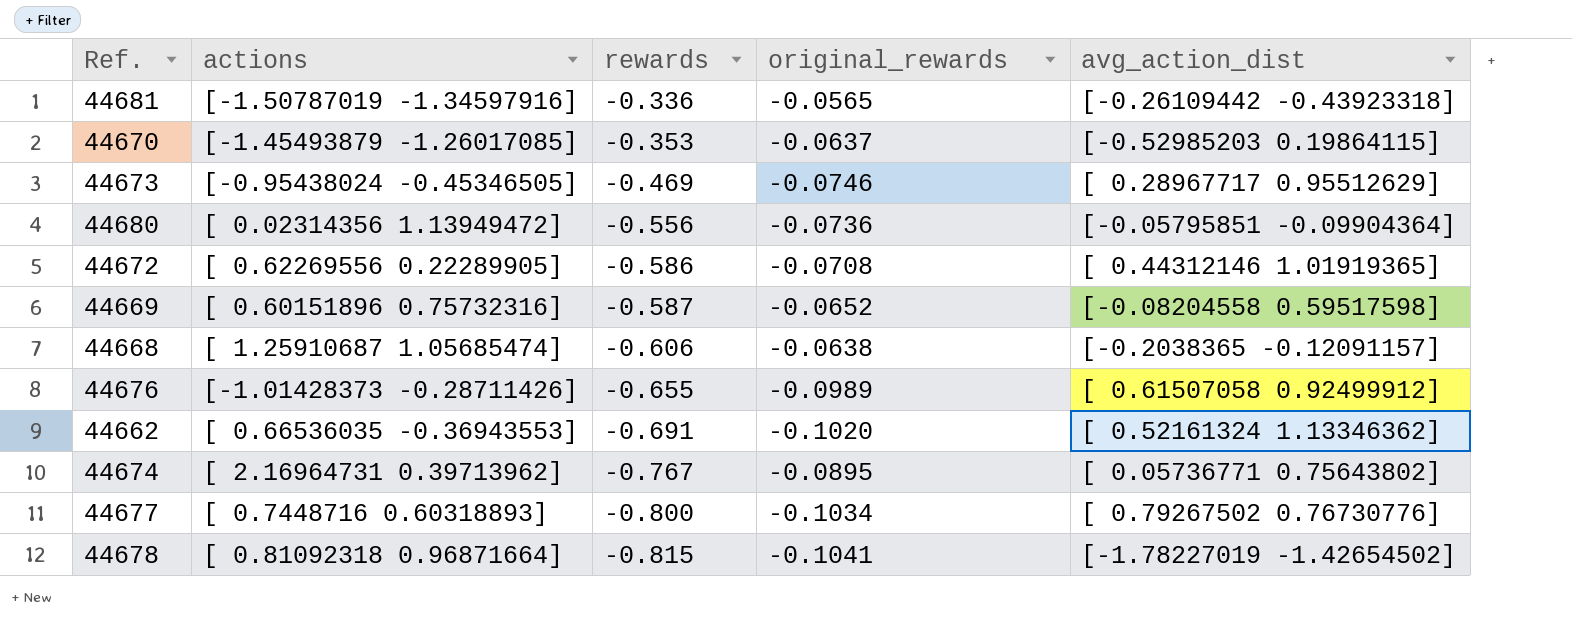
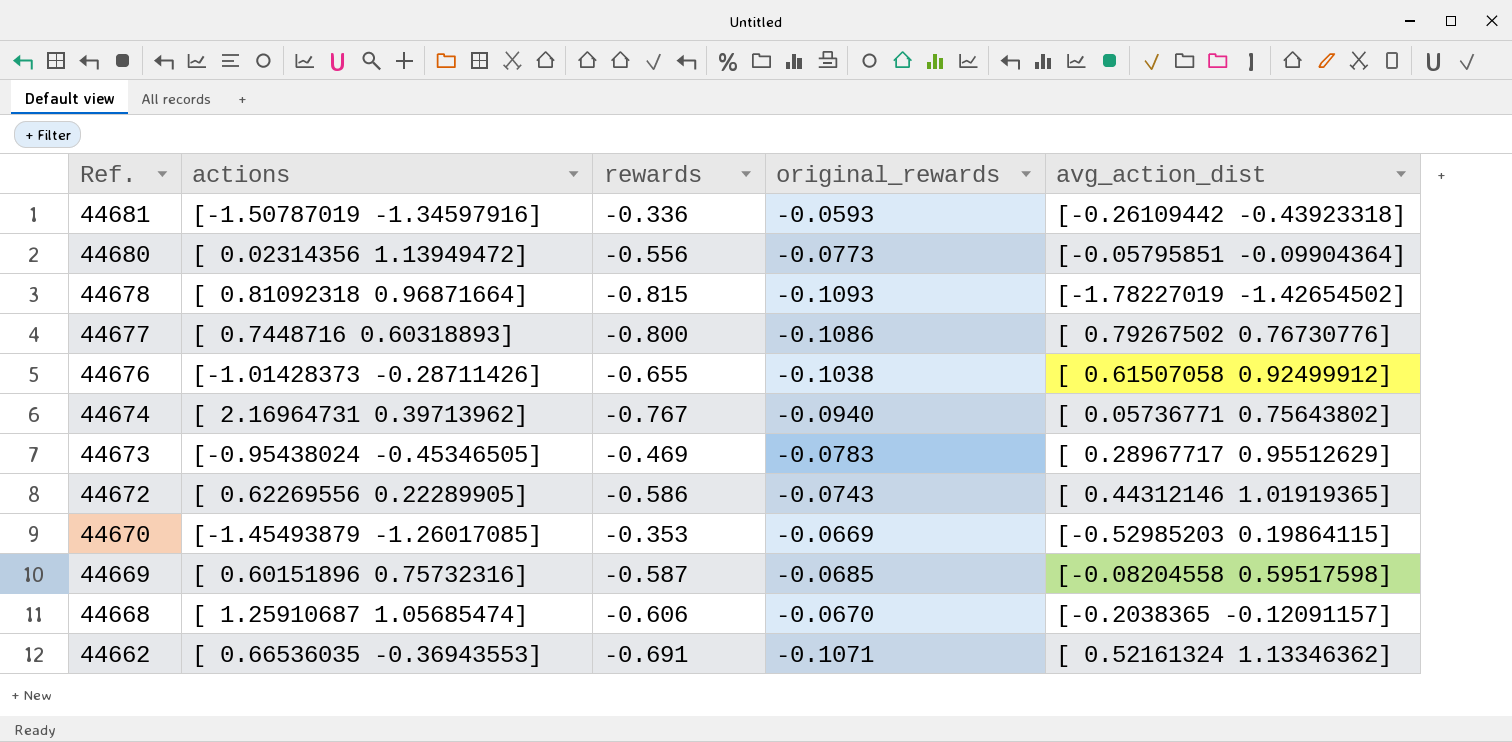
row order: rewards descending -> Ref. descending
44681 | original_rewards: -0.0565 -> -0.0593
44680 | original_rewards: -0.0736 -> -0.0773
44678 | original_rewards: -0.1041 -> -0.1093
44677 | original_rewards: -0.1034 -> -0.1086
44676 | original_rewards: -0.0989 -> -0.1038
44674 | original_rewards: -0.0895 -> -0.0940
44673 | original_rewards: -0.0746 -> -0.0783
44672 | original_rewards: -0.0708 -> -0.0743
44670 | original_rewards: -0.0637 -> -0.0669
44669 | original_rewards: -0.0652 -> -0.0685
44668 | original_rewards: -0.0638 -> -0.0670
44662 | original_rewards: -0.1020 -> -0.1071

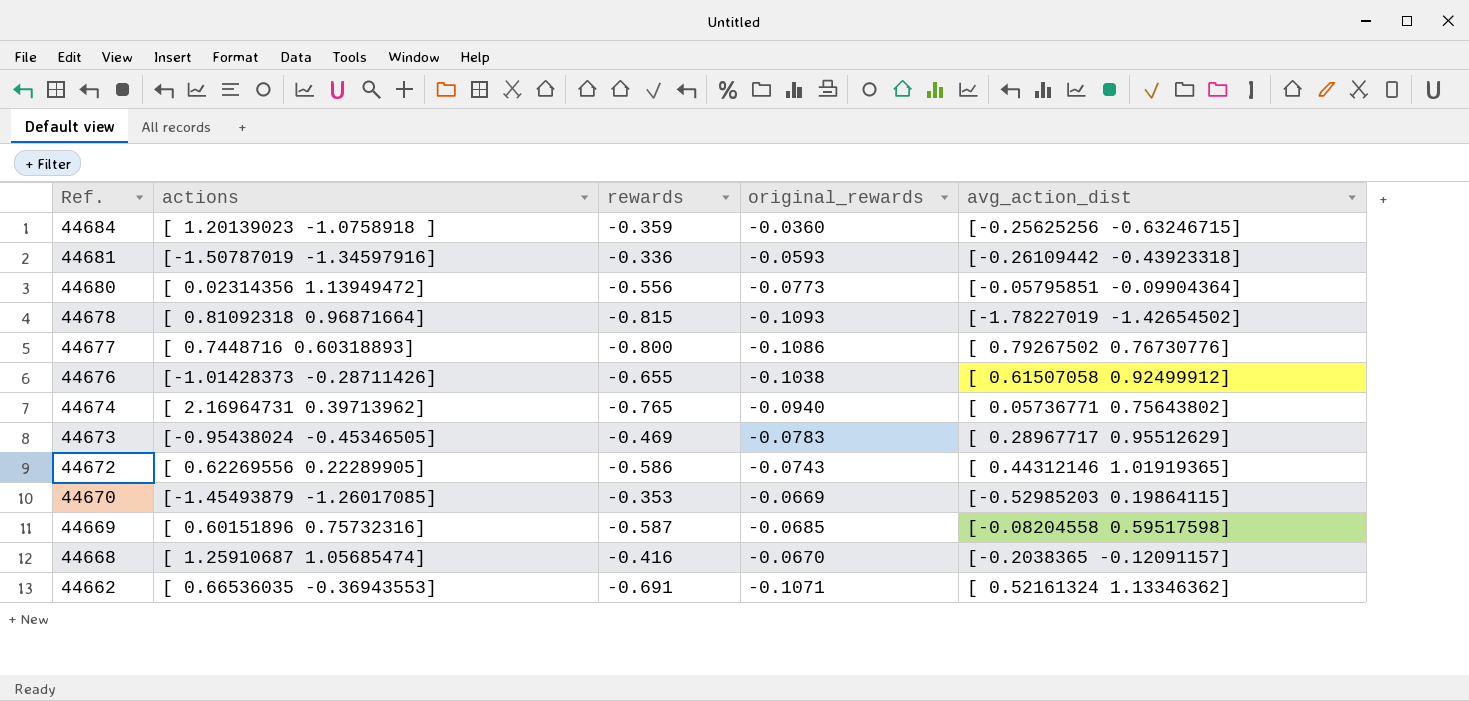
row 44684: none -> [ 1.20139023 -1.0758918 ] | -0.359 | -0.0360 | [-0.25625256 -0.63246715]
44674 | rewards: -0.767 -> -0.765
44668 | rewards: -0.606 -> -0.416

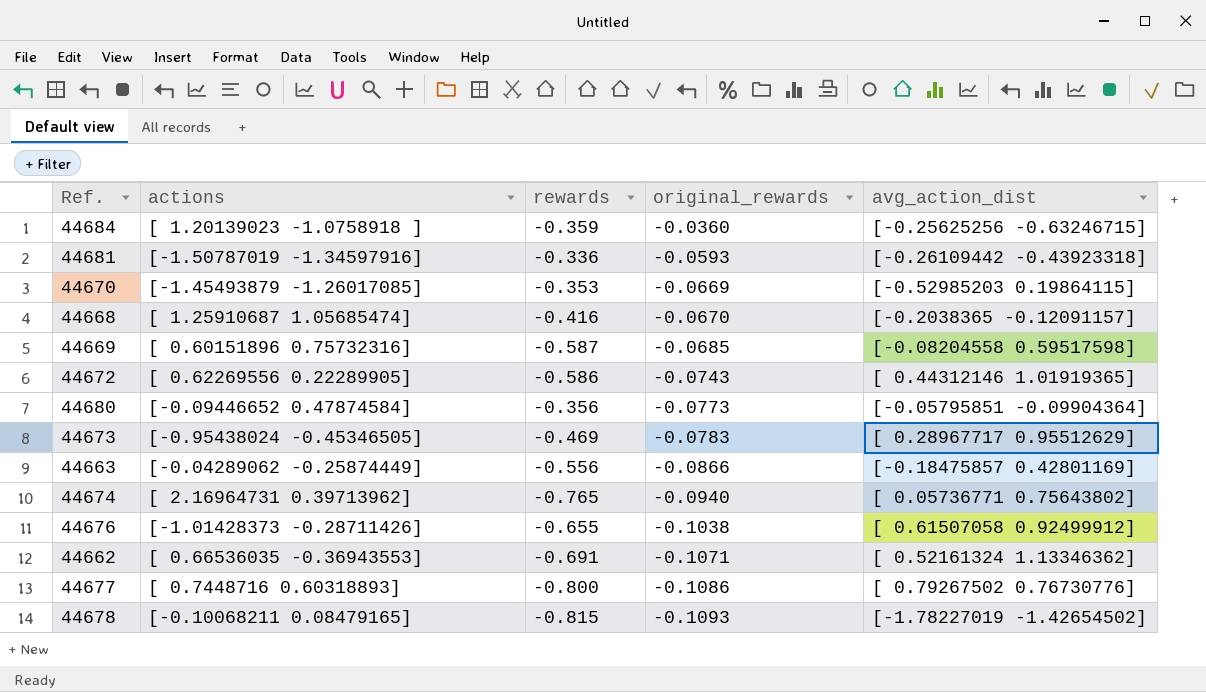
row order: Ref. descending -> original_rewards descending
44680 | actions: [ 0.02314356 1.13949472] -> [-0.09446652 0.47874584]
44680 | rewards: -0.556 -> -0.356
row 44663: none -> [-0.04289062 -0.25874449] | -0.556 | -0.0866 | [-0.18475857 0.42801169]
44678 | actions: [ 0.81092318 0.96871664] -> [-0.10068211 0.08479165]

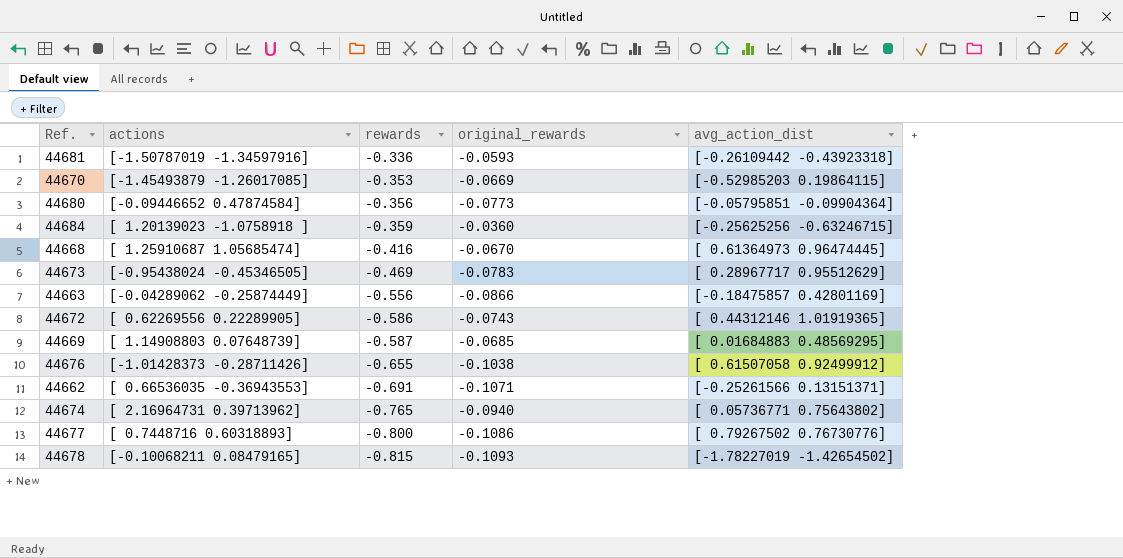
row order: original_rewards descending -> rewards descending
44668 | avg_action_dist: [-0.2038365 -0.12091157] -> [ 0.61364973 0.96474445]
44669 | actions: [ 0.60151896 0.75732316] -> [ 1.14908803 0.07648739]
44669 | avg_action_dist: [-0.08204558 0.59517598] -> [ 0.01684883 0.48569295]
44662 | avg_action_dist: [ 0.52161324 1.13346362] -> [-0.25261566 0.13151371]

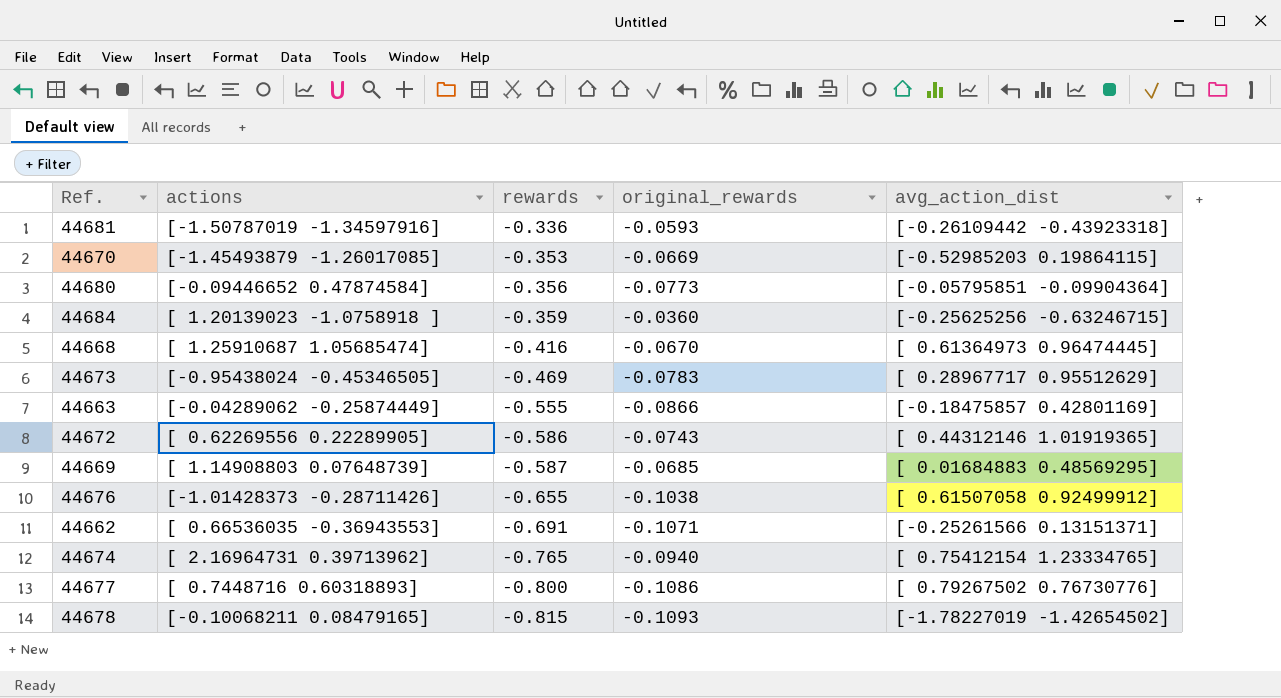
44663 | rewards: -0.556 -> -0.555
44674 | avg_action_dist: [ 0.05736771 0.75643802] -> [ 0.75412154 1.23334765]

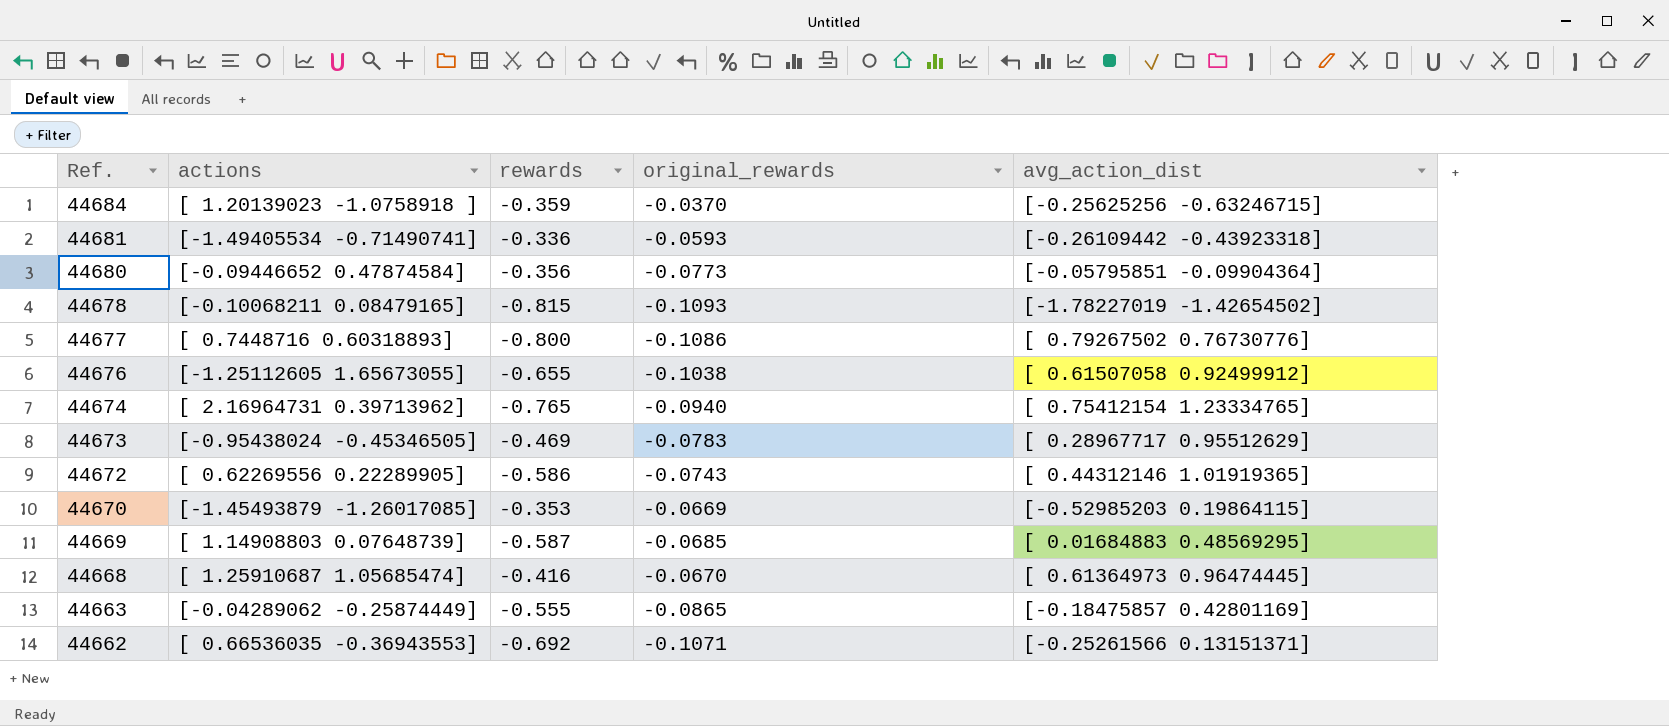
row order: rewards descending -> Ref. descending
44684 | original_rewards: -0.0360 -> -0.0370
44681 | actions: [-1.50787019 -1.34597916] -> [-1.49405534 -0.71490741]
44676 | actions: [-1.01428373 -0.28711426] -> [-1.25112605 1.65673055]
44663 | original_rewards: -0.0866 -> -0.0865
44662 | rewards: -0.691 -> -0.692

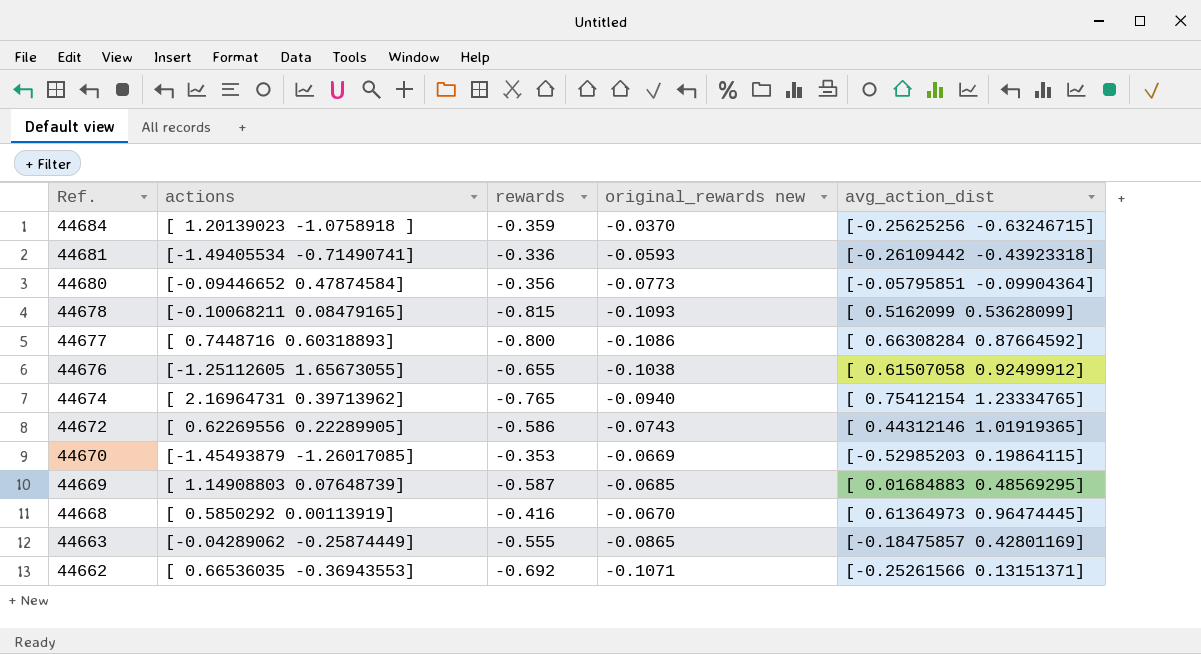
column name: original_rewards -> original_rewards new
row 44673: [-0.95438024 -0.45346505] | -0.469 | -0.0783 | [ 0.28967717 0.95512629] -> none
44678 | avg_action_dist: [-1.78227019 -1.42654502] -> [ 0.5162099 0.53628099]
44677 | avg_action_dist: [ 0.79267502 0.76730776] -> [ 0.66308284 0.87664592]
44668 | actions: [ 1.25910687 1.05685474] -> [ 0.5850292 0.00113919]

